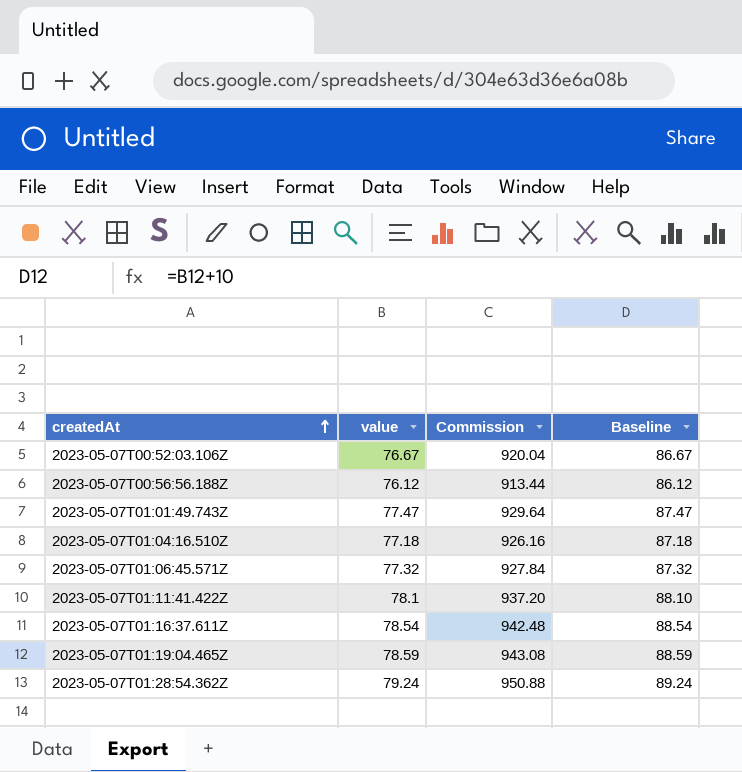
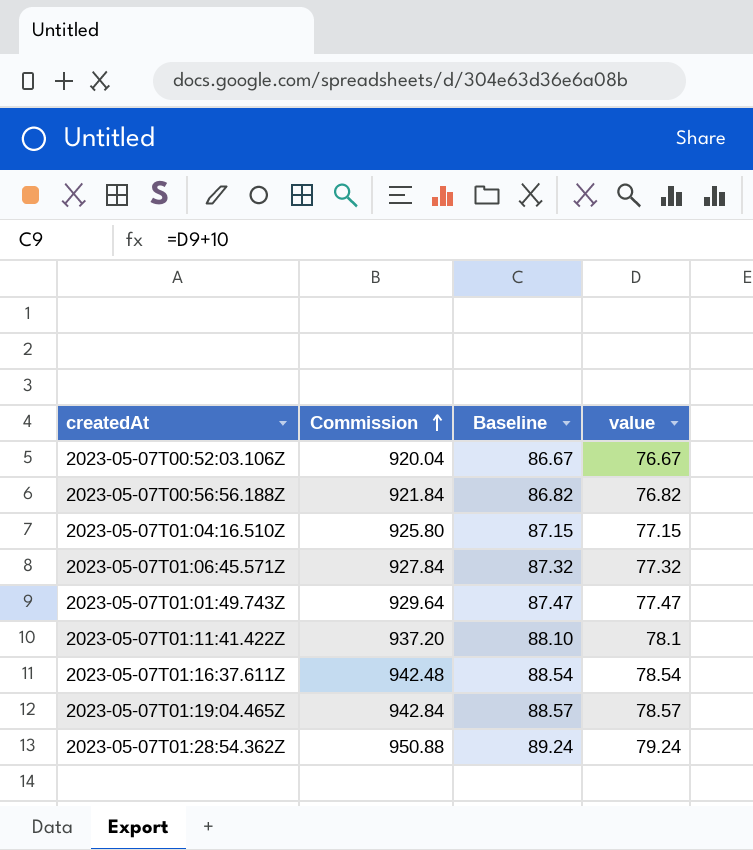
row order: createdAt ascending -> Commission ascending
column value | position: 2 -> 4
2023-05-07T00:56:56.188Z | Commission: 913.44 -> 921.84
2023-05-07T00:56:56.188Z | Baseline: 86.12 -> 86.82
2023-05-07T00:56:56.188Z | value: 76.12 -> 76.82
2023-05-07T01:04:16.510Z | Commission: 926.16 -> 925.80
2023-05-07T01:04:16.510Z | Baseline: 87.18 -> 87.15
2023-05-07T01:04:16.510Z | value: 77.18 -> 77.15
2023-05-07T01:19:04.465Z | Commission: 943.08 -> 942.84
2023-05-07T01:19:04.465Z | Baseline: 88.59 -> 88.57
2023-05-07T01:19:04.465Z | value: 78.59 -> 78.57

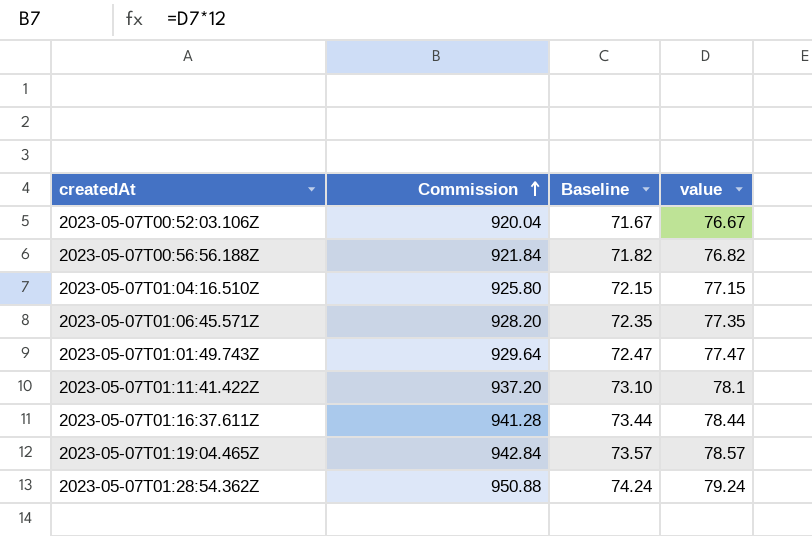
column Baseline | formula: [value] + 10 -> [value] - 5
2023-05-07T01:06:45.571Z | Commission: 927.84 -> 928.20
2023-05-07T01:06:45.571Z | value: 77.32 -> 77.35
2023-05-07T01:16:37.611Z | Commission: 942.48 -> 941.28
2023-05-07T01:16:37.611Z | value: 78.54 -> 78.44

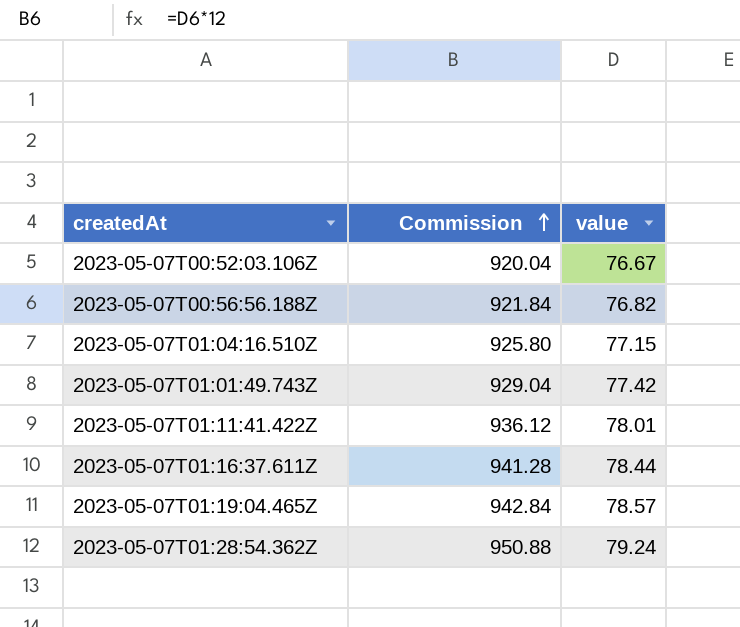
column Baseline | formula: [value] - 5 -> none
row 2023-05-07T01:06:45.571Z: 928.20 | 72.35 | 77.35 -> none
2023-05-07T01:01:49.743Z | Commission: 929.64 -> 929.04
2023-05-07T01:01:49.743Z | value: 77.47 -> 77.42
2023-05-07T01:11:41.422Z | Commission: 937.20 -> 936.12
2023-05-07T01:11:41.422Z | value: 78.1 -> 78.01

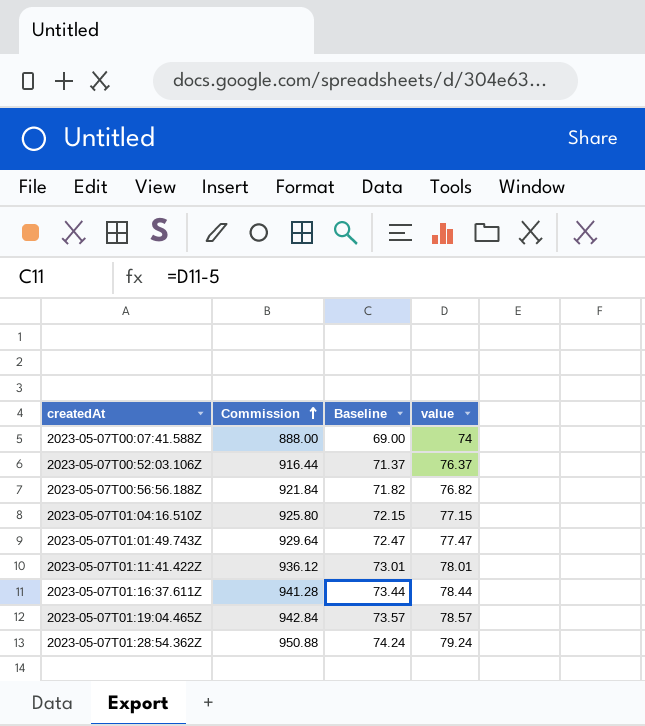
column Baseline | formula: none -> [value] - 5
row 2023-05-07T00:07:41.588Z: none -> 888.00 | 69.00 | 74
2023-05-07T00:52:03.106Z | Commission: 920.04 -> 916.44
2023-05-07T00:52:03.106Z | value: 76.67 -> 76.37
2023-05-07T01:01:49.743Z | Commission: 929.04 -> 929.64
2023-05-07T01:01:49.743Z | value: 77.42 -> 77.47

